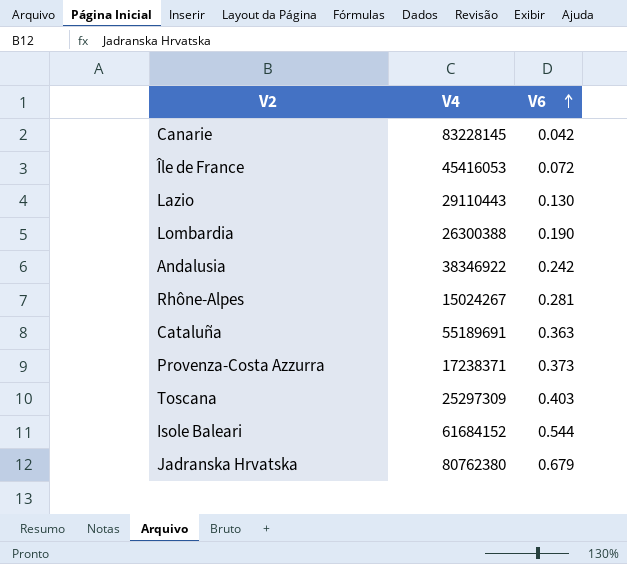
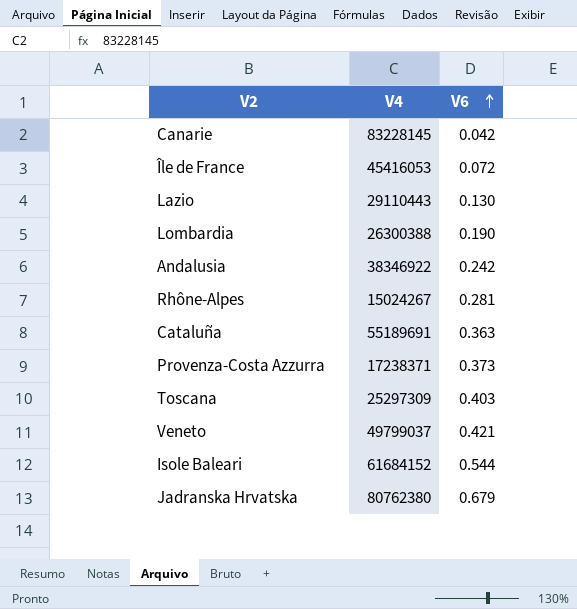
row Veneto: none -> 49799037 | 0.421

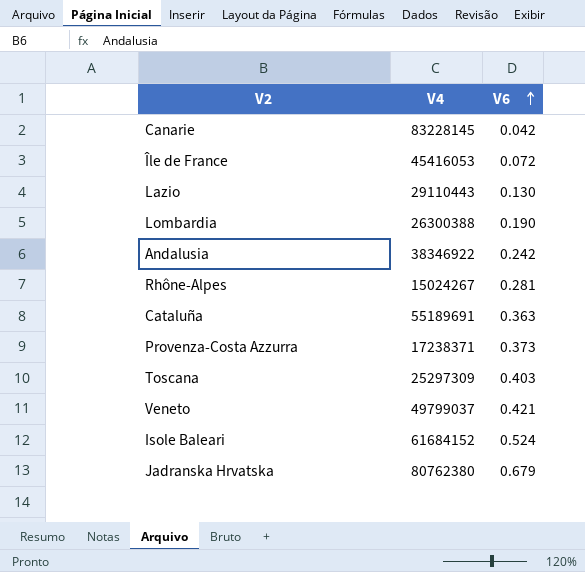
Isole Baleari | V6: 0.544 -> 0.524

